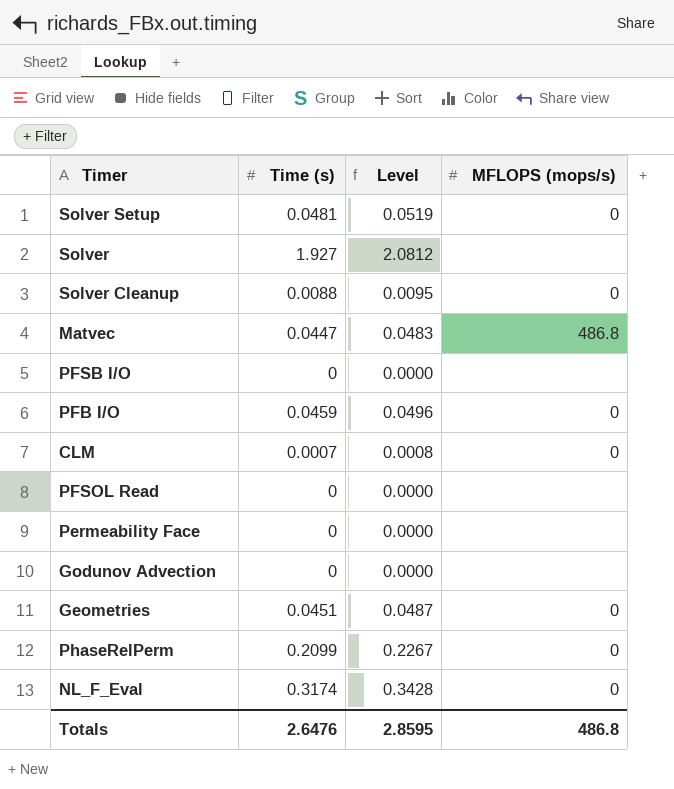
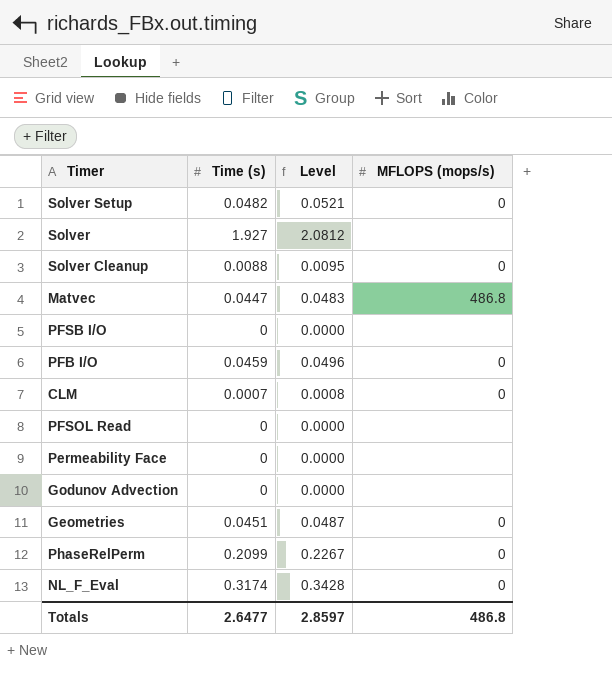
Solver Setup | Time (s): 0.0481 -> 0.0482
Solver Setup | Level: 0.0519 -> 0.0521
Totals | Time (s): 2.6476 -> 2.6477
Totals | Level: 2.8595 -> 2.8597

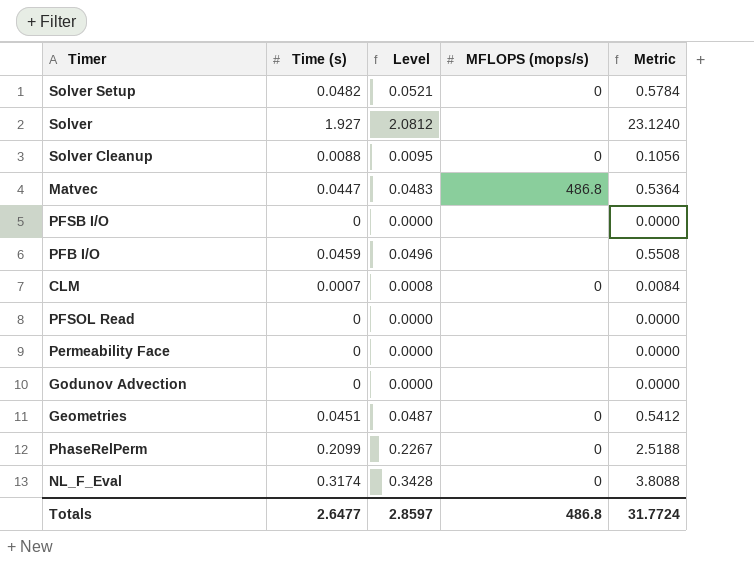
column Metric | formula: none -> [Time (s)] * 12
PFB I/O | MFLOPS (mops/s): 0 -> none

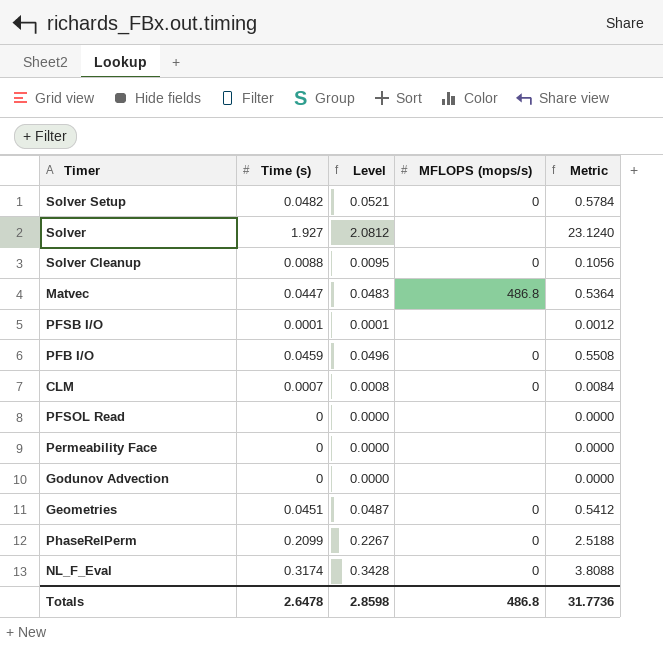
PFSB I/O | Time (s): 0 -> 0.0001
PFSB I/O | Level: 0.0000 -> 0.0001
PFSB I/O | Metric: 0.0000 -> 0.0012
PFB I/O | MFLOPS (mops/s): none -> 0
Totals | Time (s): 2.6477 -> 2.6478
Totals | Level: 2.8597 -> 2.8598
Totals | Metric: 31.7724 -> 31.7736

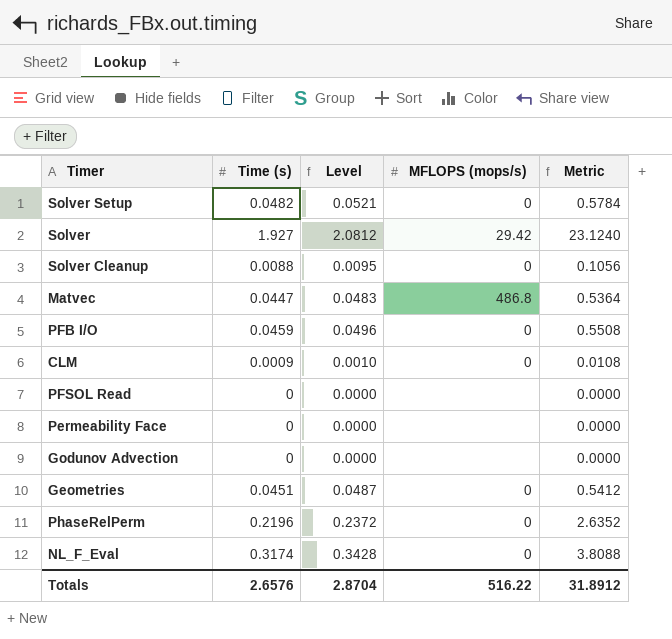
row PFSB I/O: 0.0001 | 0.0001 | none | 0.0012 -> none
Solver | MFLOPS (mops/s): none -> 29.42
CLM | Time (s): 0.0007 -> 0.0009
CLM | Level: 0.0008 -> 0.0010
CLM | Metric: 0.0084 -> 0.0108
PhaseRelPerm | Time (s): 0.2099 -> 0.2196
PhaseRelPerm | Level: 0.2267 -> 0.2372
PhaseRelPerm | Metric: 2.5188 -> 2.6352
Totals | Time (s): 2.6478 -> 2.6576
Totals | Level: 2.8598 -> 2.8704
Totals | MFLOPS (mops/s): 486.8 -> 516.22
Totals | Metric: 31.7736 -> 31.8912

